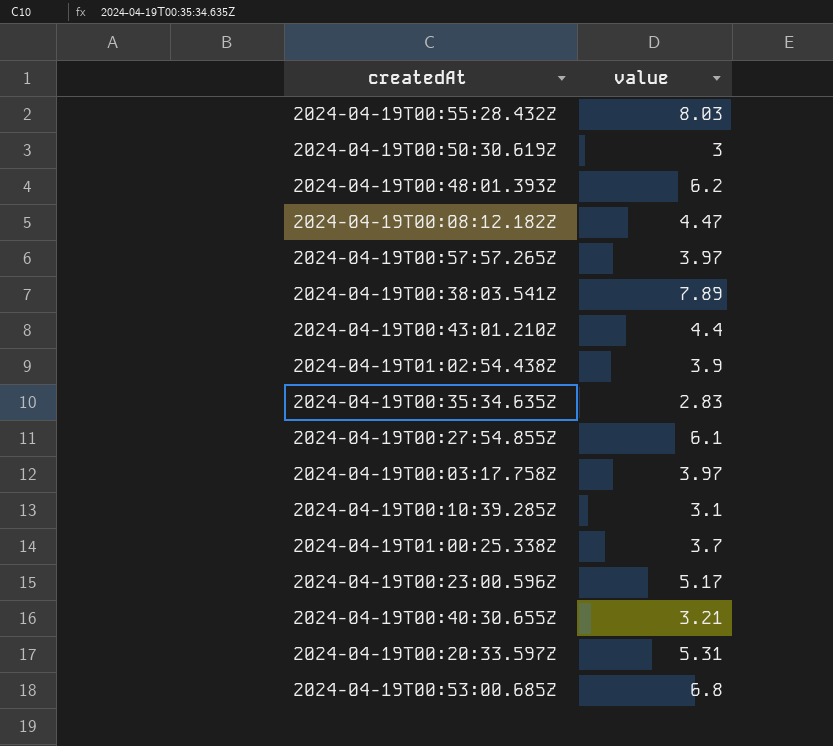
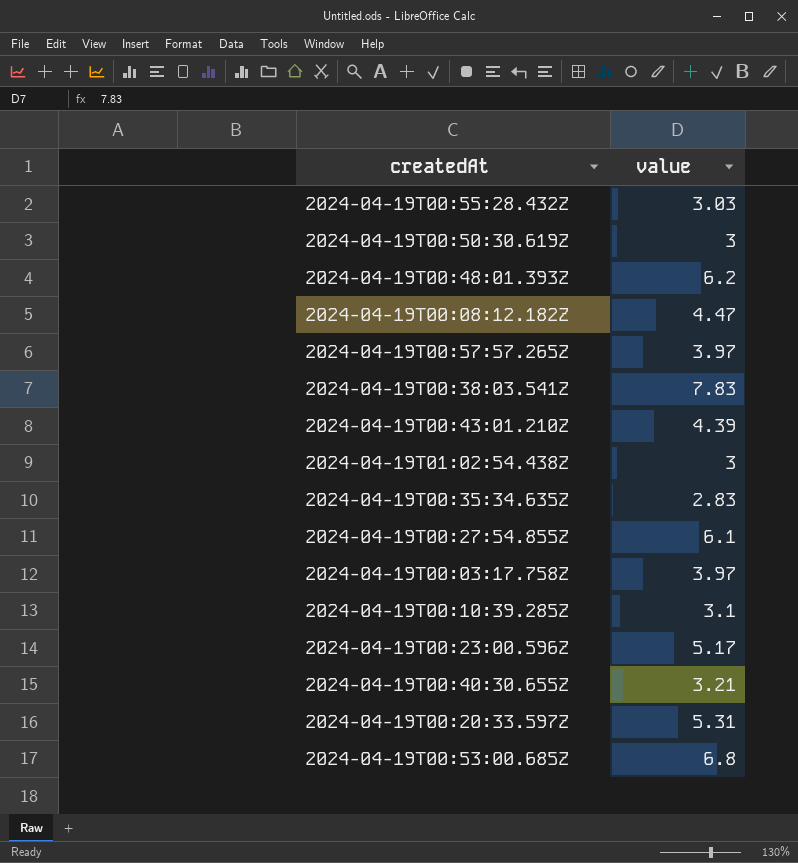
row 2024-04-19T01:00:25.338Z: 3.7 -> none
2024-04-19T00:55:28.432Z | value: 8.03 -> 3.03
2024-04-19T00:38:03.541Z | value: 7.89 -> 7.83
2024-04-19T00:43:01.210Z | value: 4.4 -> 4.39
2024-04-19T01:02:54.438Z | value: 3.9 -> 3

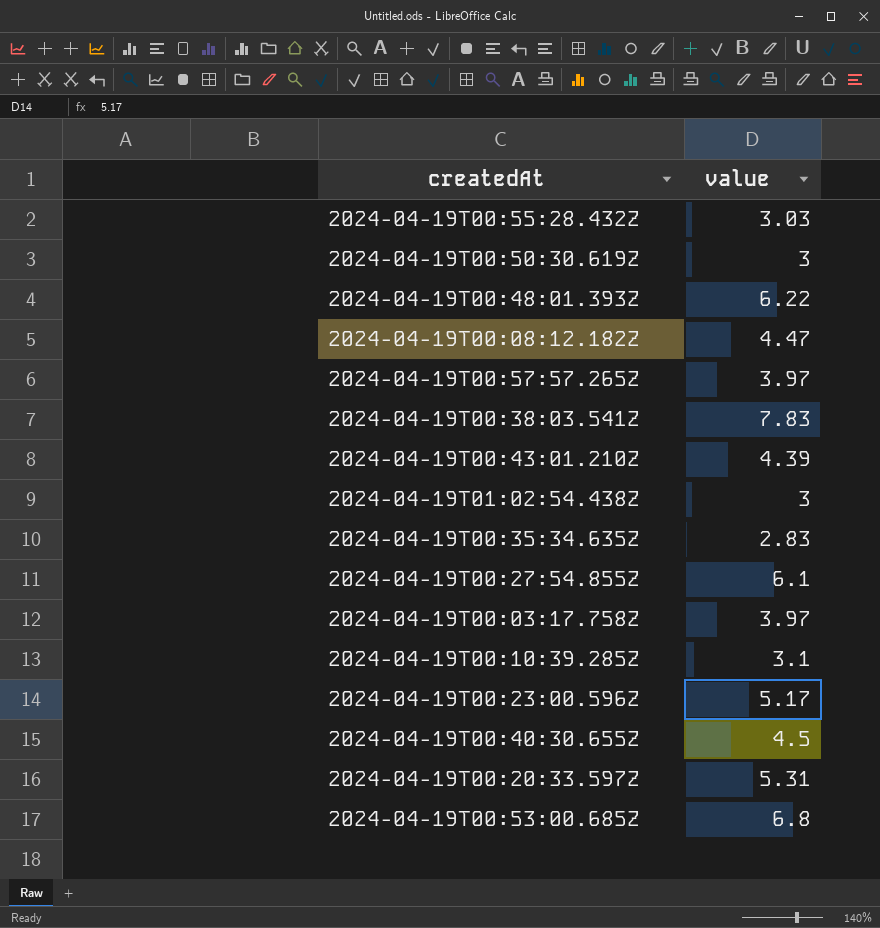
2024-04-19T00:48:01.393Z | value: 6.2 -> 6.22
2024-04-19T00:40:30.655Z | value: 3.21 -> 4.5

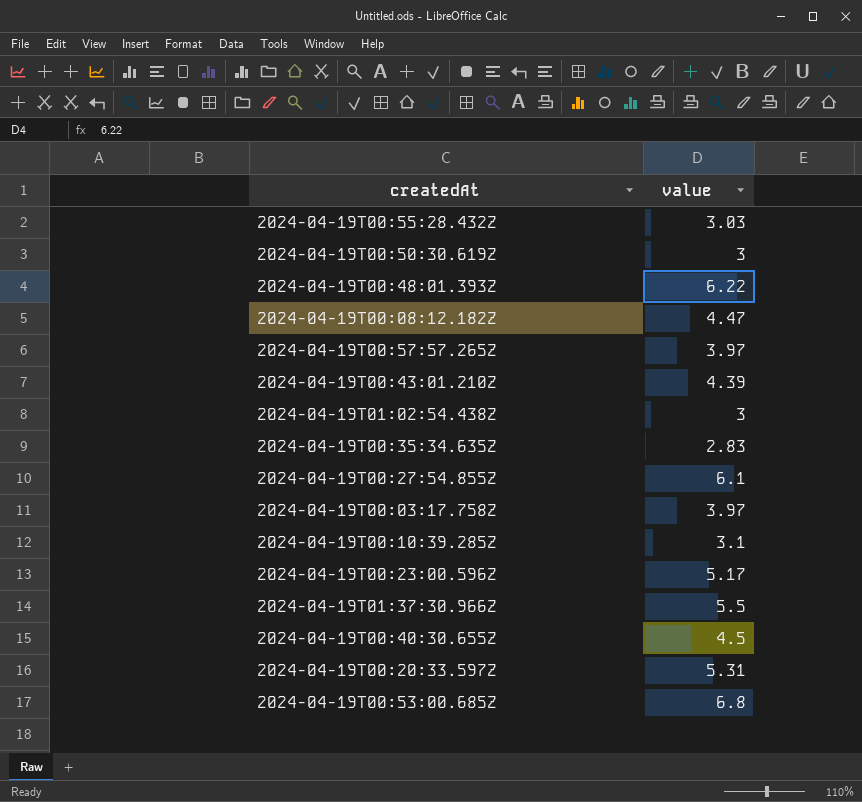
row 2024-04-19T00:38:03.541Z: 7.83 -> none
row 2024-04-19T01:37:30.966Z: none -> 5.5

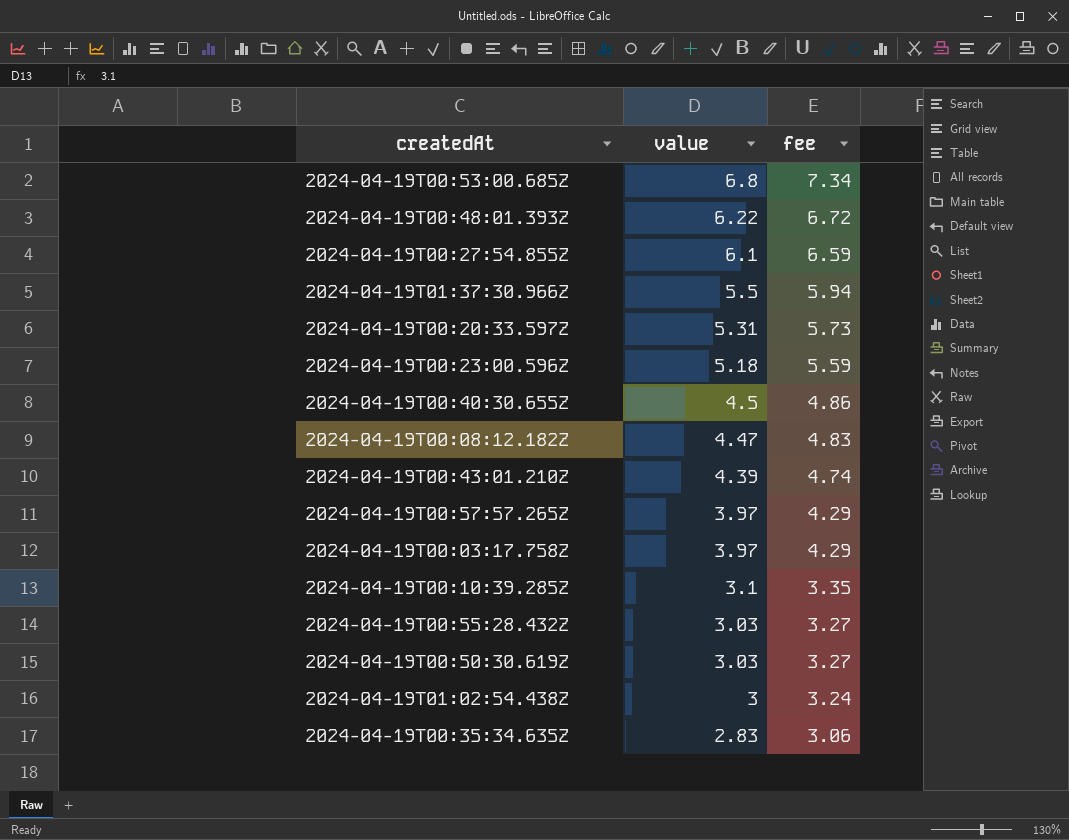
row order: none -> value descending
column fee | formula: none -> [value] * 1.08
2024-04-19T00:23:00.596Z | value: 5.17 -> 5.18
2024-04-19T00:50:30.619Z | value: 3 -> 3.03

